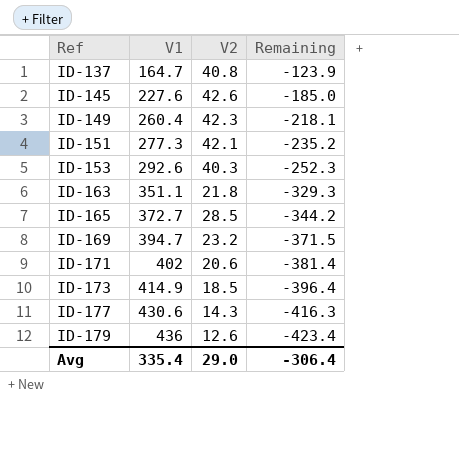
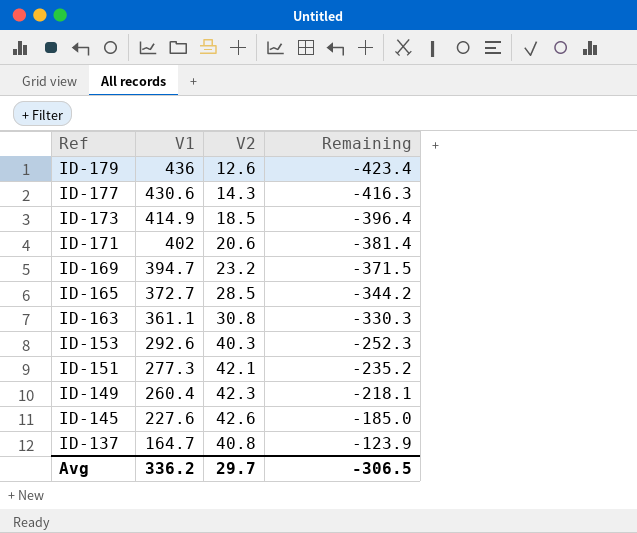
row order: Ref ascending -> Ref descending
ID-163 | V1: 351.1 -> 361.1
ID-163 | V2: 21.8 -> 30.8
ID-163 | Remaining: -329.3 -> -330.3
Avg | V1: 335.4 -> 336.2
Avg | V2: 29.0 -> 29.7
Avg | Remaining: -306.4 -> -306.5

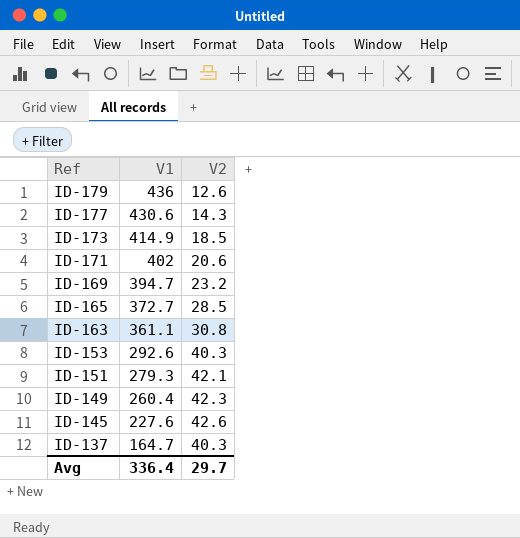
column Remaining | formula: [V2] - [V1] -> none
ID-151 | V1: 277.3 -> 279.3
ID-137 | V2: 40.8 -> 40.3
Avg | V1: 336.2 -> 336.4

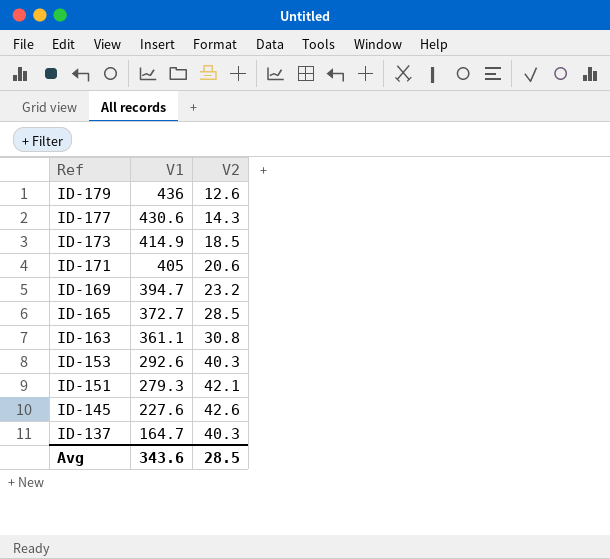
row ID-149: 260.4 | 42.3 -> none
ID-171 | V1: 402 -> 405
Avg | V1: 336.4 -> 343.6
Avg | V2: 29.7 -> 28.5

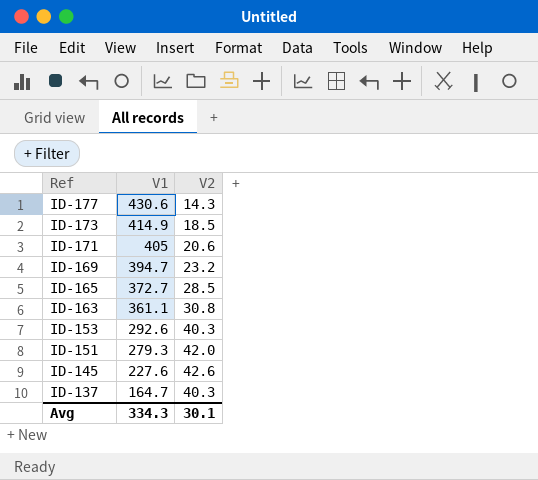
row ID-179: 436 | 12.6 -> none
ID-151 | V2: 42.1 -> 42.0
Avg | V1: 343.6 -> 334.3
Avg | V2: 28.5 -> 30.1

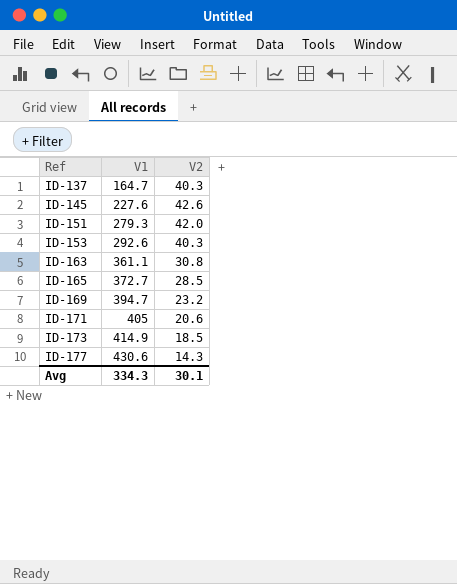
row order: Ref descending -> Ref ascending

